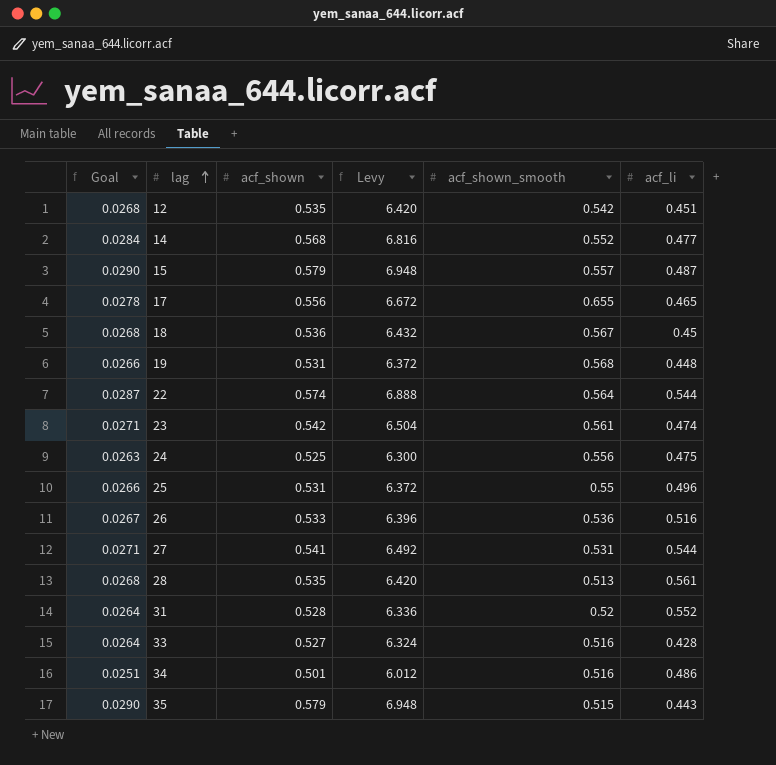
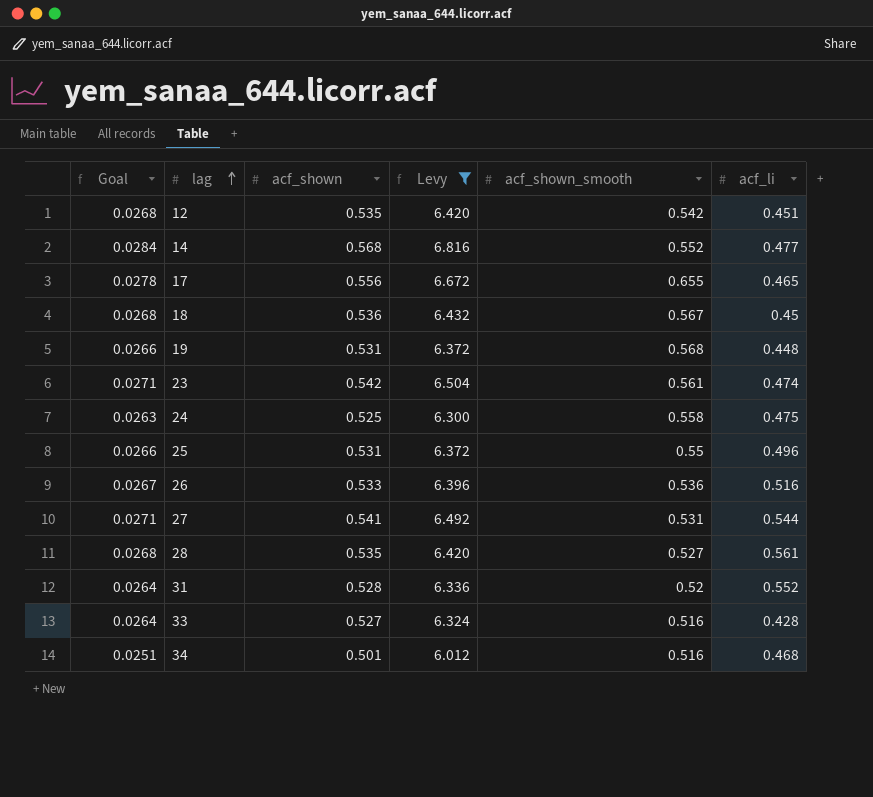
filter: none -> Levy <= 6.816
24 | acf_shown_smooth: 0.556 -> 0.558
28 | acf_shown_smooth: 0.513 -> 0.527
34 | acf_li: 0.486 -> 0.468

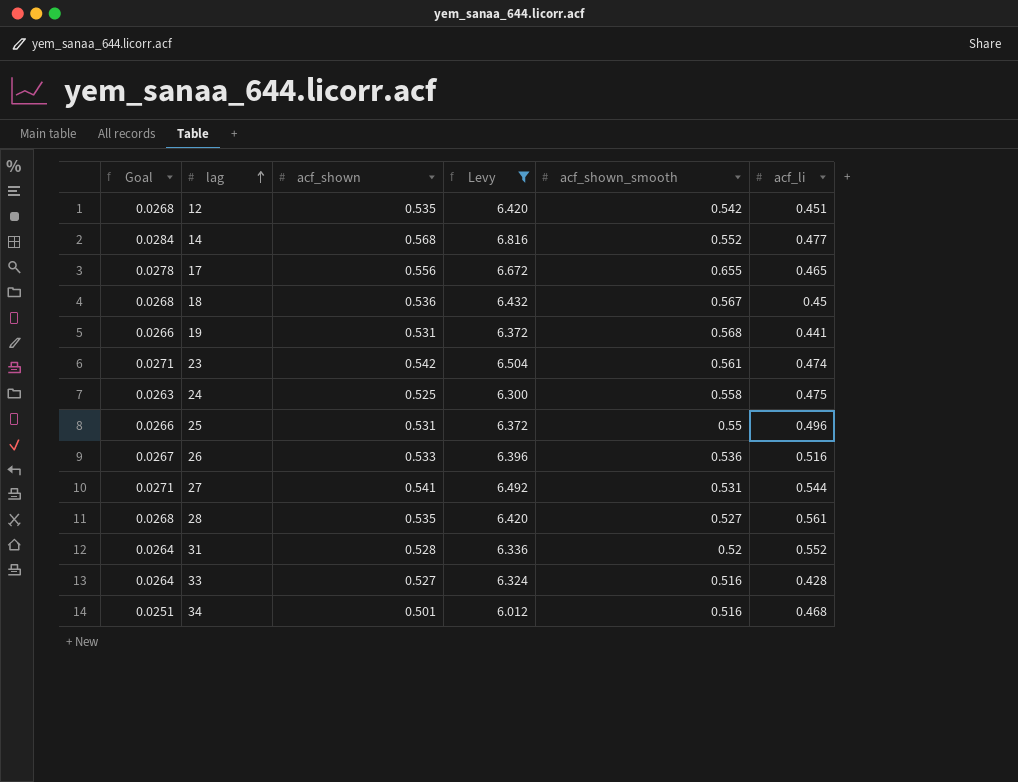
19 | acf_li: 0.448 -> 0.441

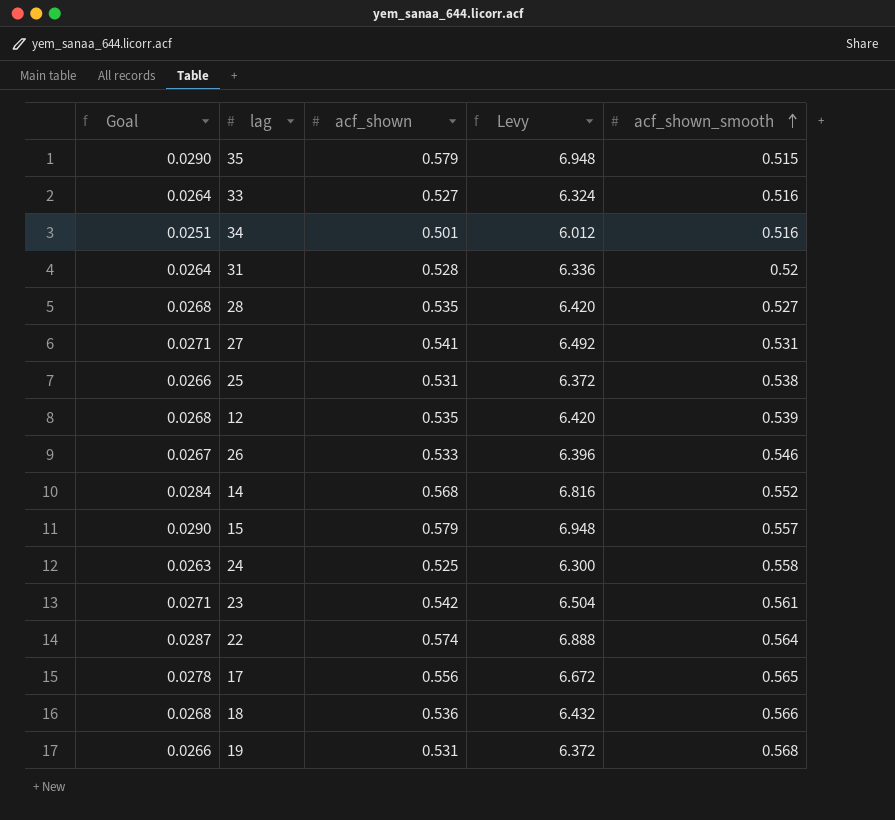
filter: Levy <= 6.816 -> none
row order: lag ascending -> acf_shown_smooth ascending
column acf_li | position: 6 -> none
25 | acf_shown_smooth: 0.55 -> 0.538
12 | acf_shown_smooth: 0.542 -> 0.539
26 | acf_shown_smooth: 0.536 -> 0.546
17 | acf_shown_smooth: 0.655 -> 0.565
18 | acf_shown_smooth: 0.567 -> 0.566

